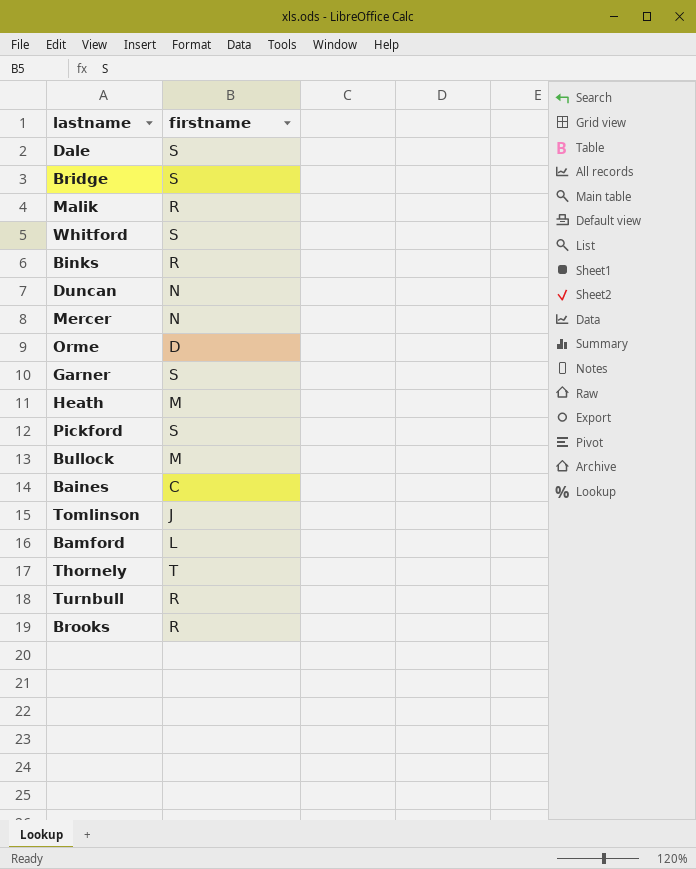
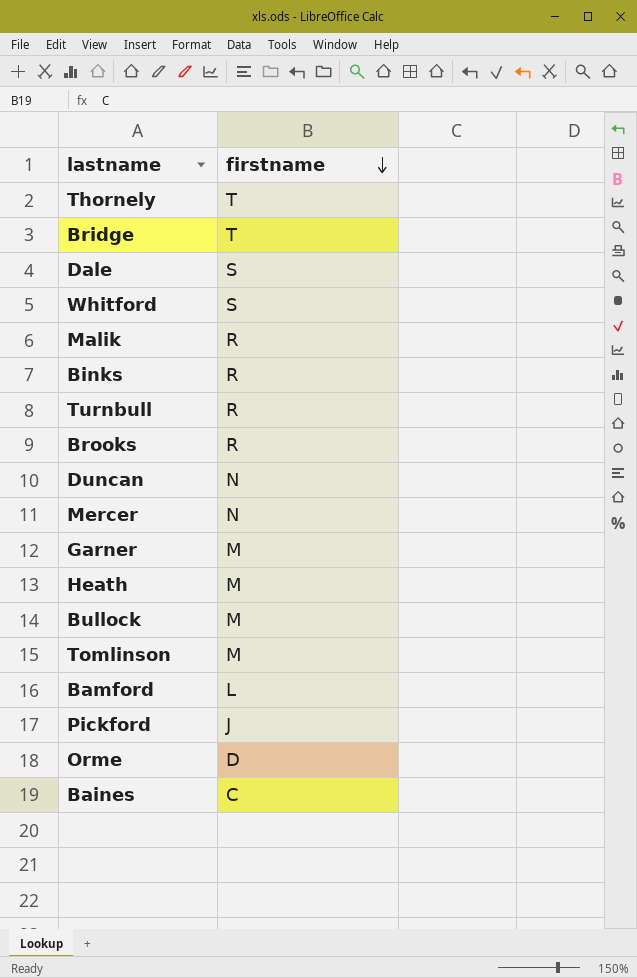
row order: none -> firstname descending
Bridge | firstname: S -> T
Garner | firstname: S -> M
Tomlinson | firstname: J -> M
Pickford | firstname: S -> J

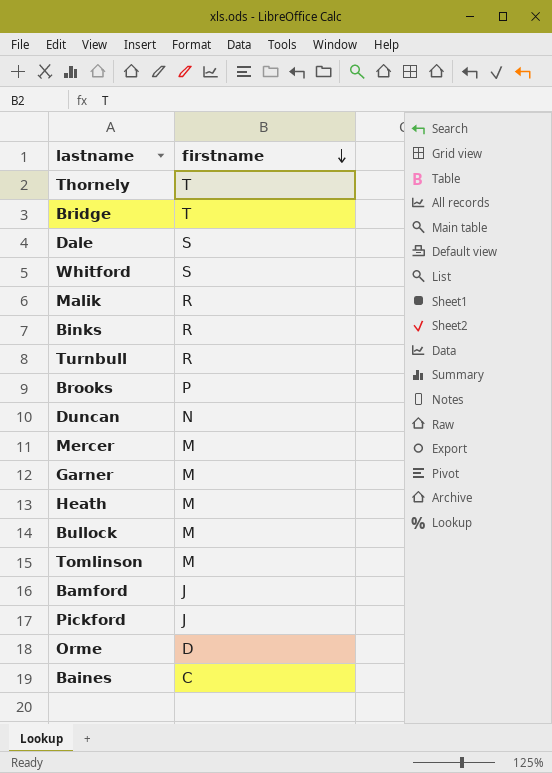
Brooks | firstname: R -> P
Mercer | firstname: N -> M
Bamford | firstname: L -> J

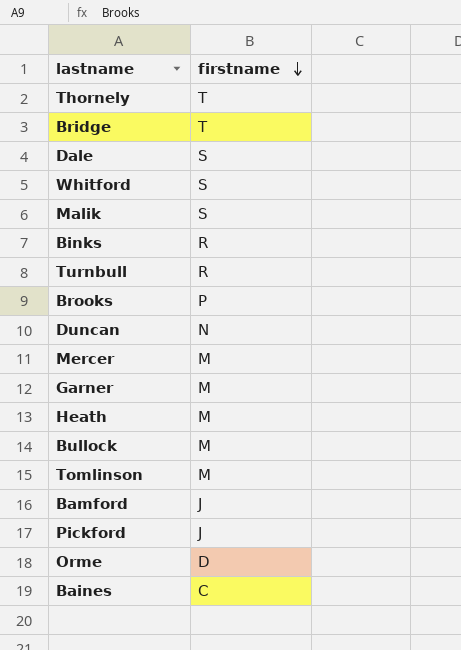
Malik | firstname: R -> S

